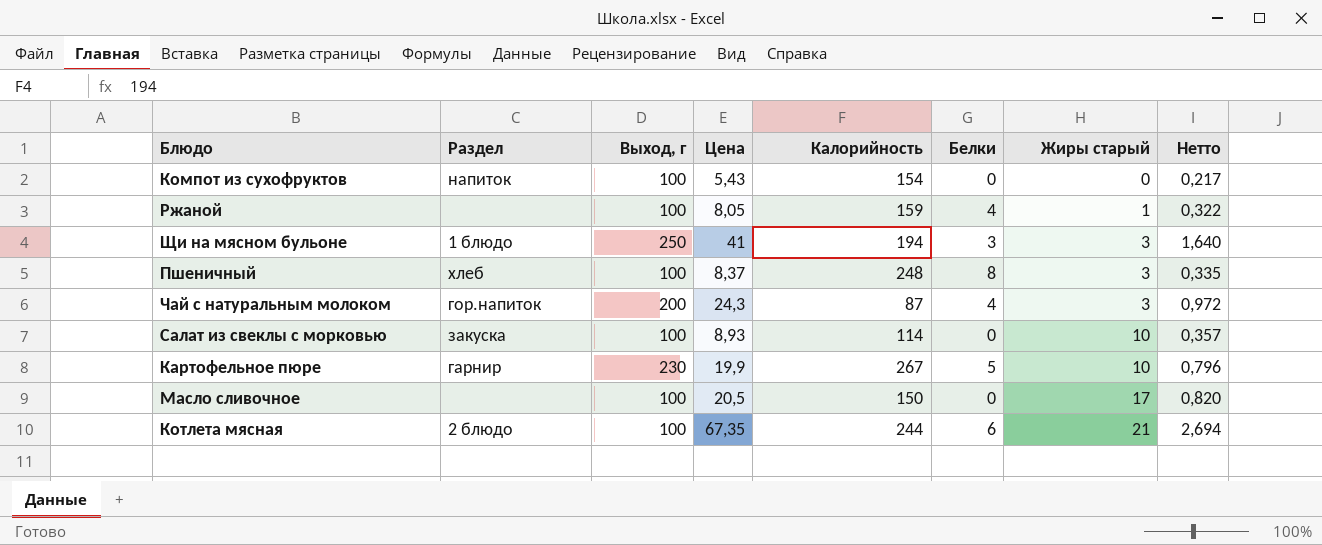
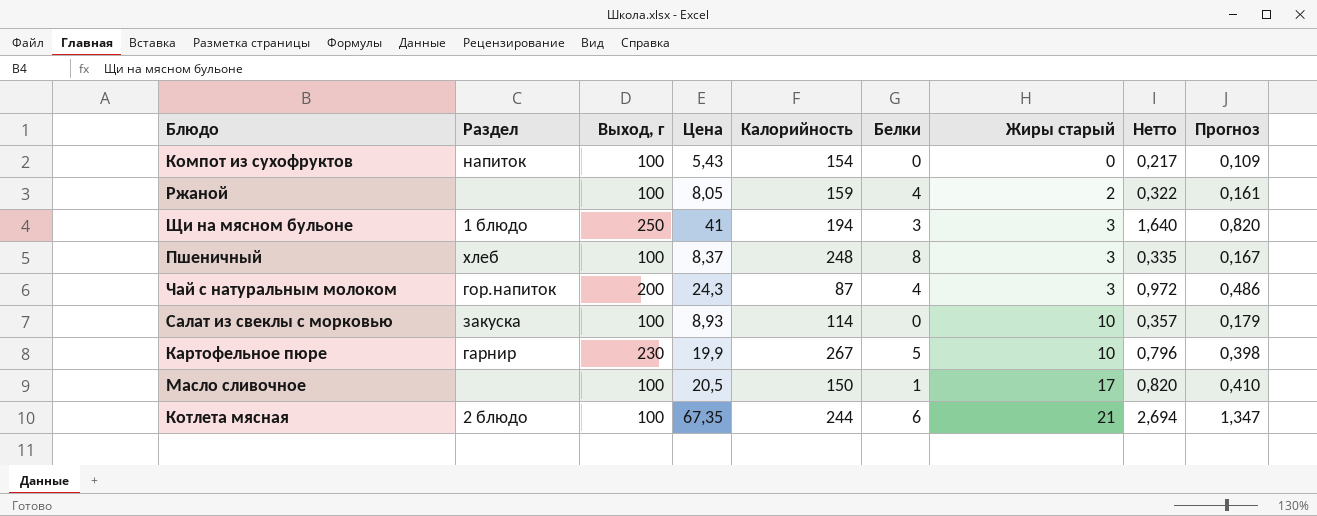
column Прогноз | formula: none -> [Цена] * 0,02
Ржаной | Жиры старый: 1 -> 2
Масло сливочное | Белки: 0 -> 1

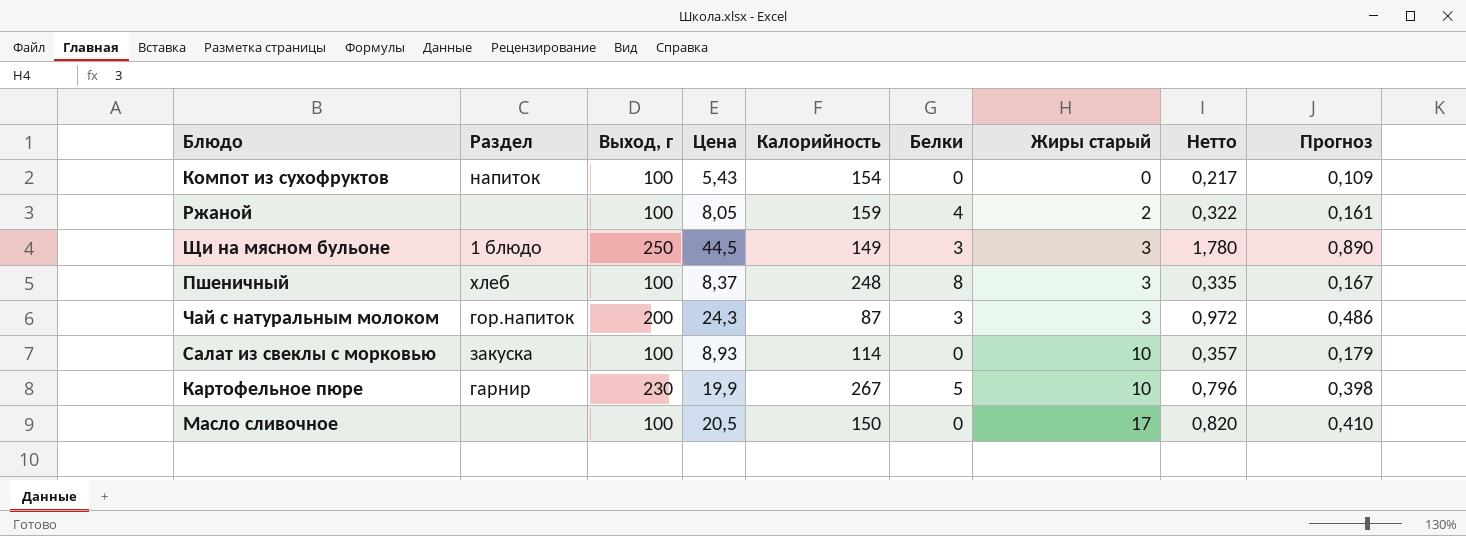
row Котлета мясная: 2 блюдо | 100 | 67,35 | 244 | 6 | 21 | 2,694 | 1,347 -> none
Щи на мясном бульоне | Цена: 41 -> 44,5
Щи на мясном бульоне | Калорийность: 194 -> 149
Щи на мясном бульоне | Нетто: 1,640 -> 1,780
Щи на мясном бульоне | Прогноз: 0,820 -> 0,890
Чай с натуральным молоком | Белки: 4 -> 3
Масло сливочное | Белки: 1 -> 0

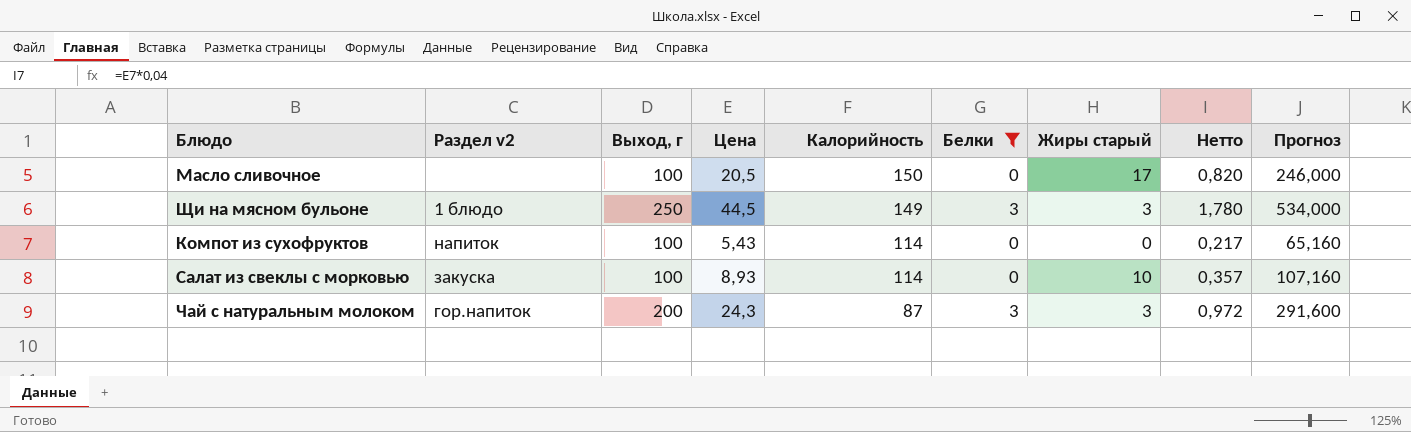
filter: none -> Белки <= 3
row order: Жиры старый ascending -> Калорийность descending
column name: Раздел -> Раздел v2
column Прогноз | formula: [Цена] * 0,02 -> [Цена] * 12
Компот из сухофруктов | Калорийность: 154 -> 114

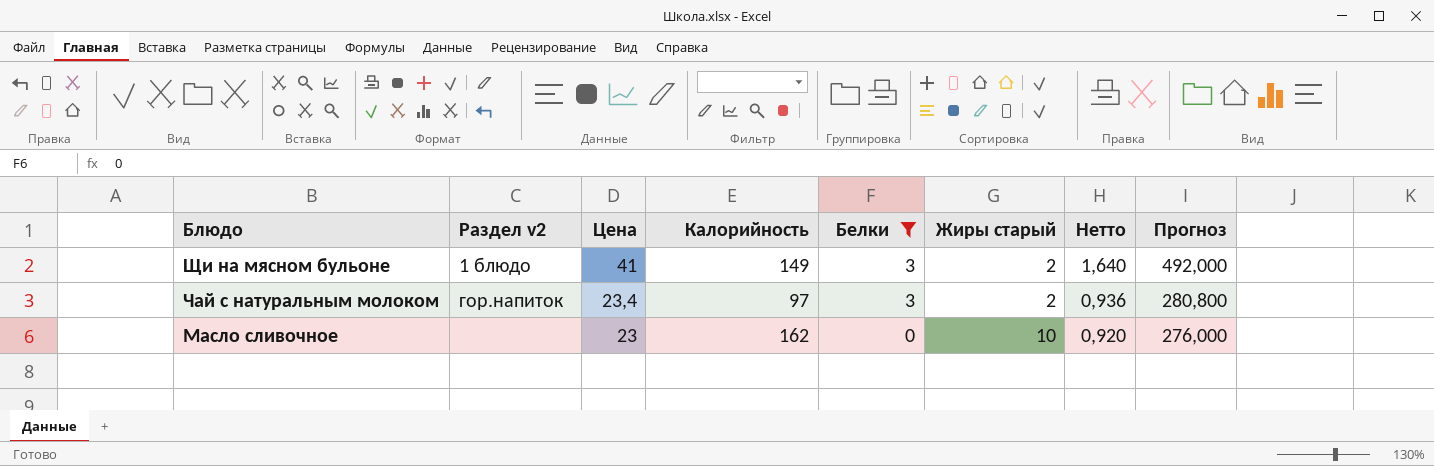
row order: Калорийность descending -> Блюдо descending
column Выход, г | position: 3 -> none
row Компот из сухофруктов: напиток | 100 | 5,43 | 114 | 0 | 0 | 0,217 | 65,160 -> none
row Салат из свеклы с морковью: закуска | 100 | 8,93 | 114 | 0 | 10 | 0,357 | 107,160 -> none
Щи на мясном бульоне | Цена: 44,5 -> 41
Щи на мясном бульоне | Жиры старый: 3 -> 2
Щи на мясном бульоне | Нетто: 1,780 -> 1,640
Щи на мясном бульоне | Прогноз: 534,000 -> 492,000
Чай с натуральным молоком | Цена: 24,3 -> 23,4
Чай с натуральным молоком | Калорийность: 87 -> 97
Чай с натуральным молоком | Жиры старый: 3 -> 2
Чай с натуральным молоком | Нетто: 0,972 -> 0,936
Чай с натуральным молоком | Прогноз: 291,600 -> 280,800
Масло сливочное | Цена: 20,5 -> 23
Масло сливочное | Калорийность: 150 -> 162
Масло сливочное | Жиры старый: 17 -> 10
Масло сливочное | Нетто: 0,820 -> 0,920
Масло сливочное | Прогноз: 246,000 -> 276,000

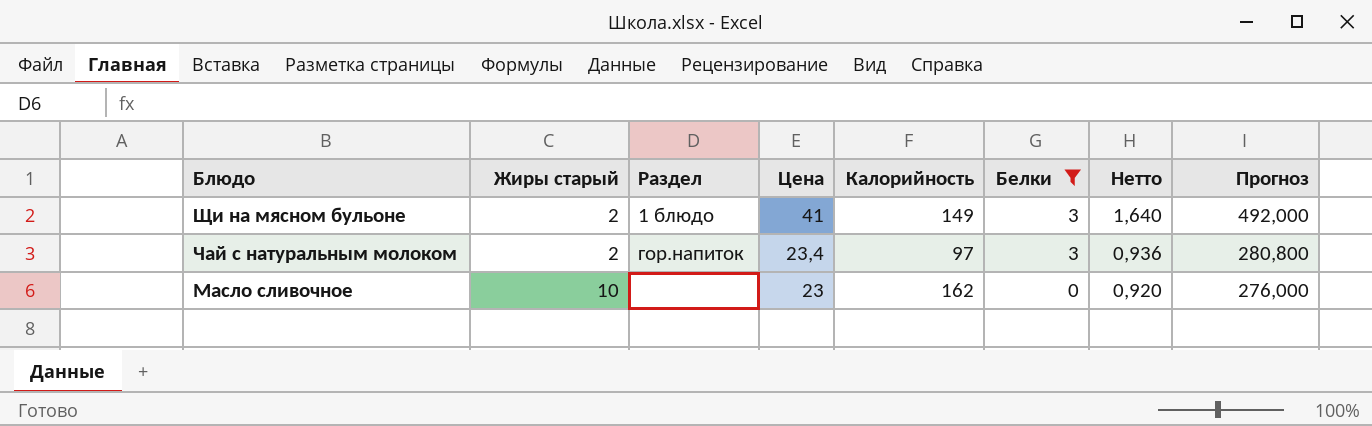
column Жиры старый | position: 6 -> 2
column name: Раздел v2 -> Раздел

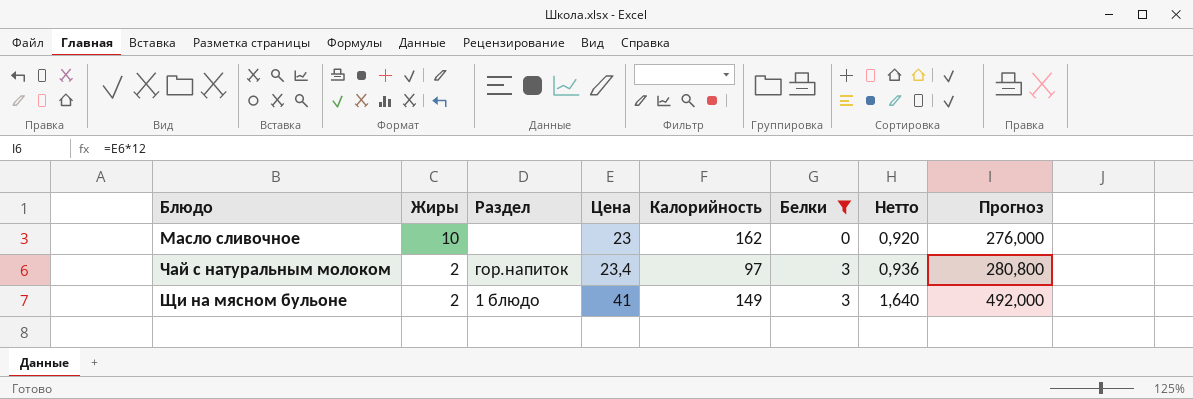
row order: Блюдо descending -> Блюдо ascending
column name: Жиры старый -> Жиры

